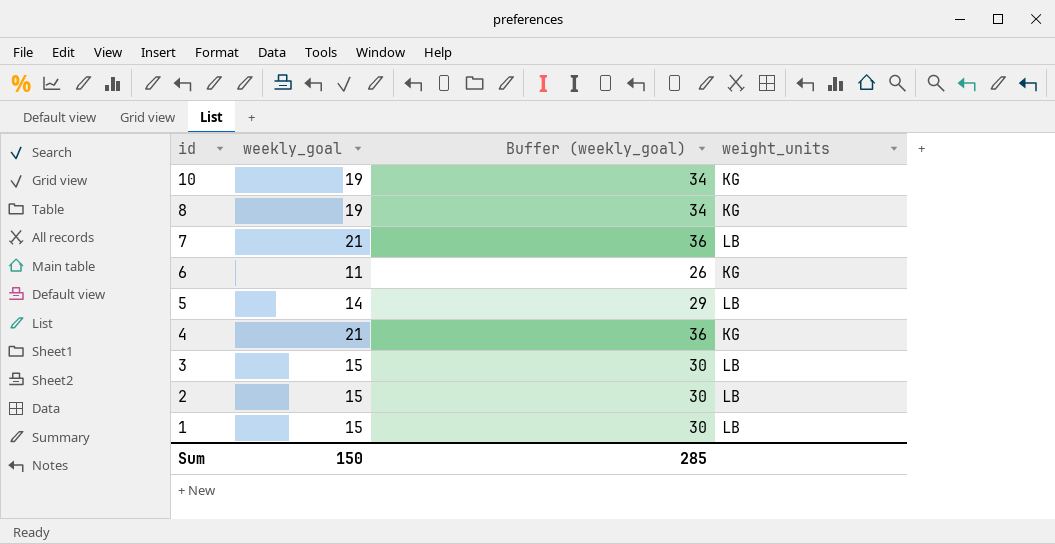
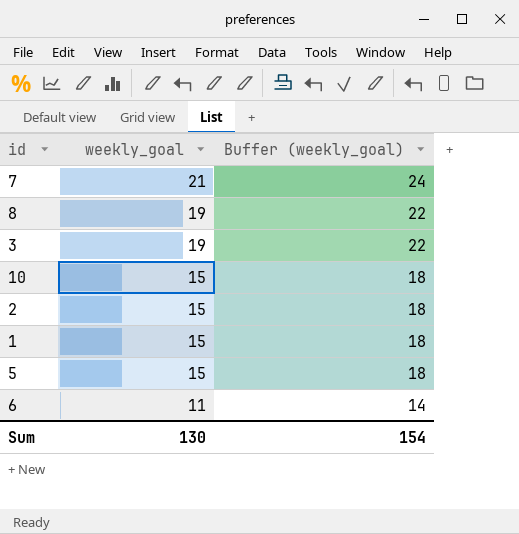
row order: id descending -> weekly_goal descending
column weight_units | position: 4 -> none
column Buffer (weekly_goal) | formula: [weekly_goal] + 15 -> [weekly_goal] + 3
row 4: 21 | 36 | KG -> none
3 | weekly_goal: 15 -> 19
10 | weekly_goal: 19 -> 15
5 | weekly_goal: 14 -> 15
Sum | weekly_goal: 150 -> 130
Sum | Buffer (weekly_goal): 285 -> 154

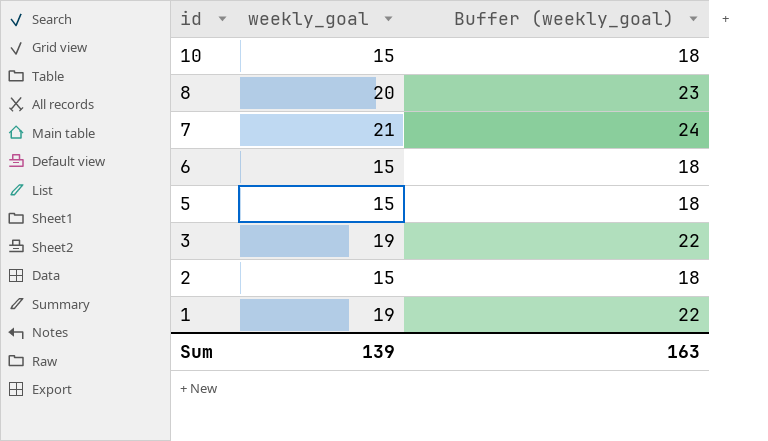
row order: weekly_goal descending -> id descending
8 | weekly_goal: 19 -> 20
8 | Buffer (weekly_goal): 22 -> 23
6 | weekly_goal: 11 -> 15
6 | Buffer (weekly_goal): 14 -> 18
1 | weekly_goal: 15 -> 19
1 | Buffer (weekly_goal): 18 -> 22
Sum | weekly_goal: 130 -> 139
Sum | Buffer (weekly_goal): 154 -> 163

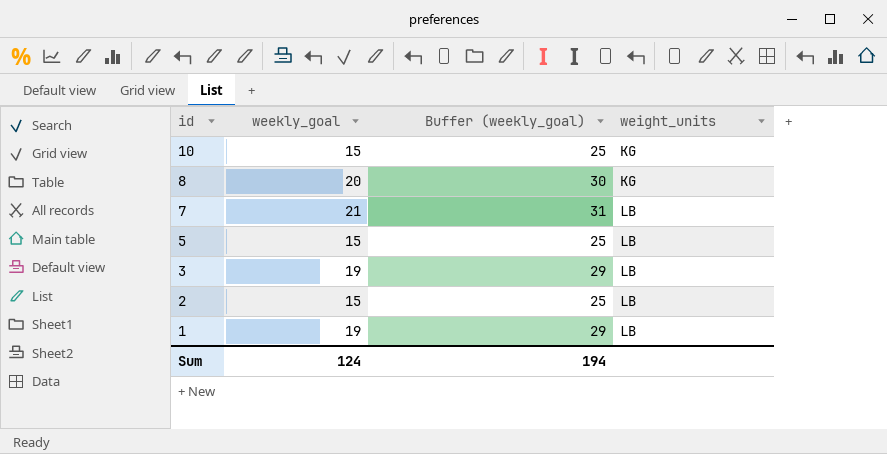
column Buffer (weekly_goal) | formula: [weekly_goal] + 3 -> [weekly_goal] + 10
column weight_units | position: none -> 4
row 6: 15 | 18 -> none
Sum | weekly_goal: 139 -> 124
Sum | Buffer (weekly_goal): 163 -> 194

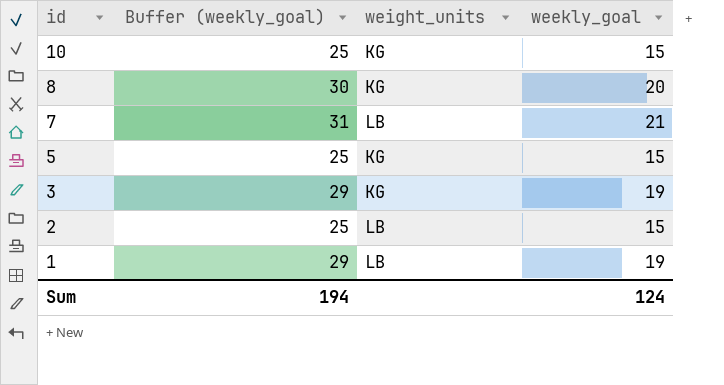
column weekly_goal | position: 2 -> 4
5 | weight_units: LB -> KG
3 | weight_units: LB -> KG

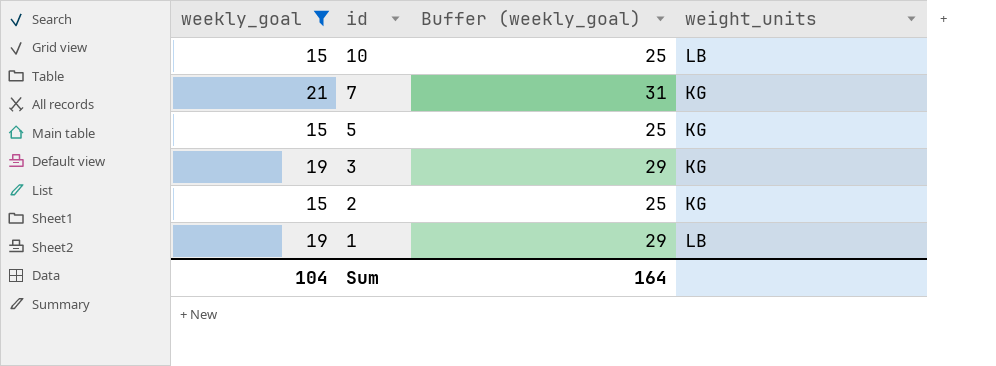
filter: none -> weekly_goal != 20
column weekly_goal | position: 4 -> 1
10 | weight_units: KG -> LB
7 | weight_units: LB -> KG
2 | weight_units: LB -> KG
Sum | weekly_goal: 124 -> 104
Sum | Buffer (weekly_goal): 194 -> 164

